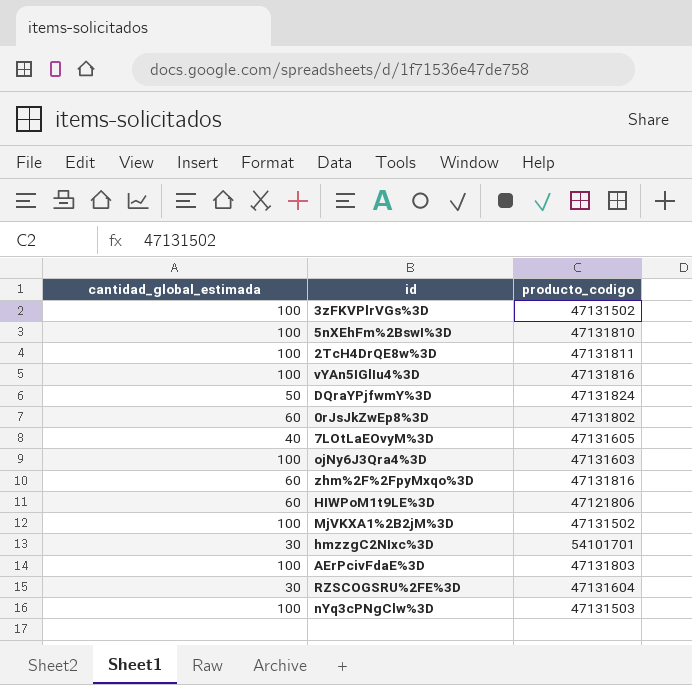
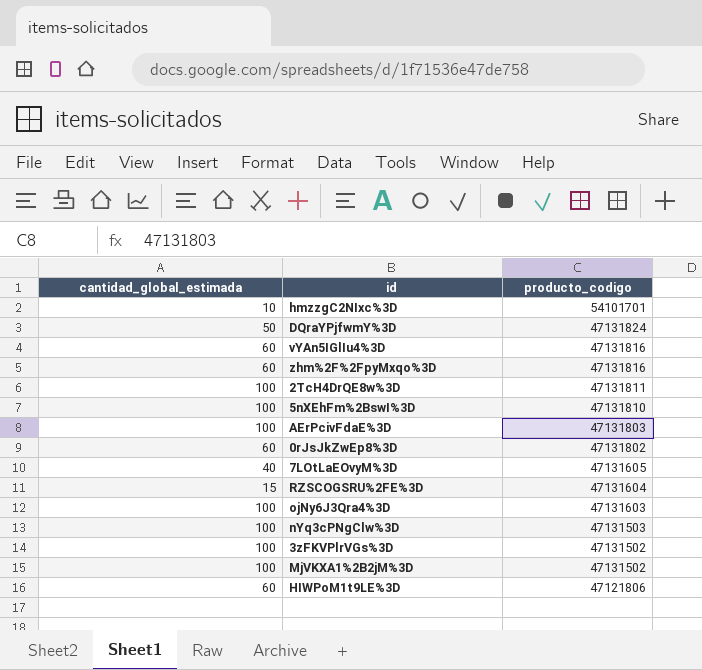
row order: none -> producto_codigo descending
hmzzgC2NIxc%3D | cantidad_global_estimada: 30 -> 10
vYAn5IGlIu4%3D | cantidad_global_estimada: 100 -> 60
RZSCOGSRU%2FE%3D | cantidad_global_estimada: 30 -> 15

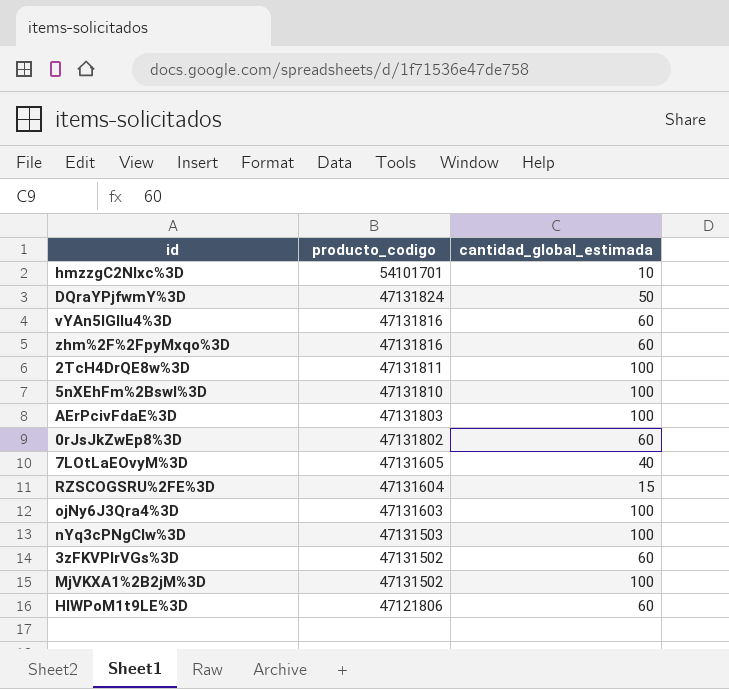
column cantidad_global_estimada | position: 1 -> 3
3zFKVPlrVGs%3D | cantidad_global_estimada: 100 -> 60

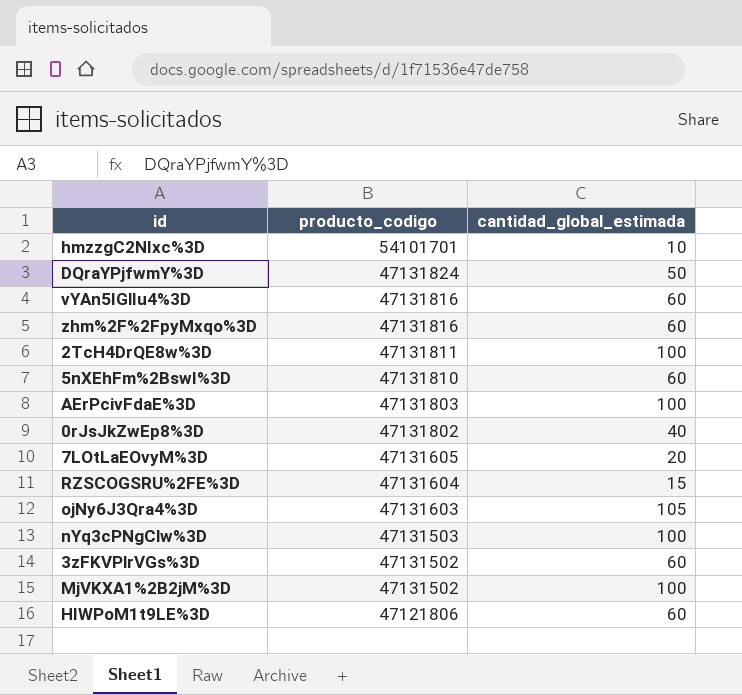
5nXEhFm%2BswI%3D | cantidad_global_estimada: 100 -> 60
0rJsJkZwEp8%3D | cantidad_global_estimada: 60 -> 40
7LOtLaEOvyM%3D | cantidad_global_estimada: 40 -> 20
ojNy6J3Qra4%3D | cantidad_global_estimada: 100 -> 105

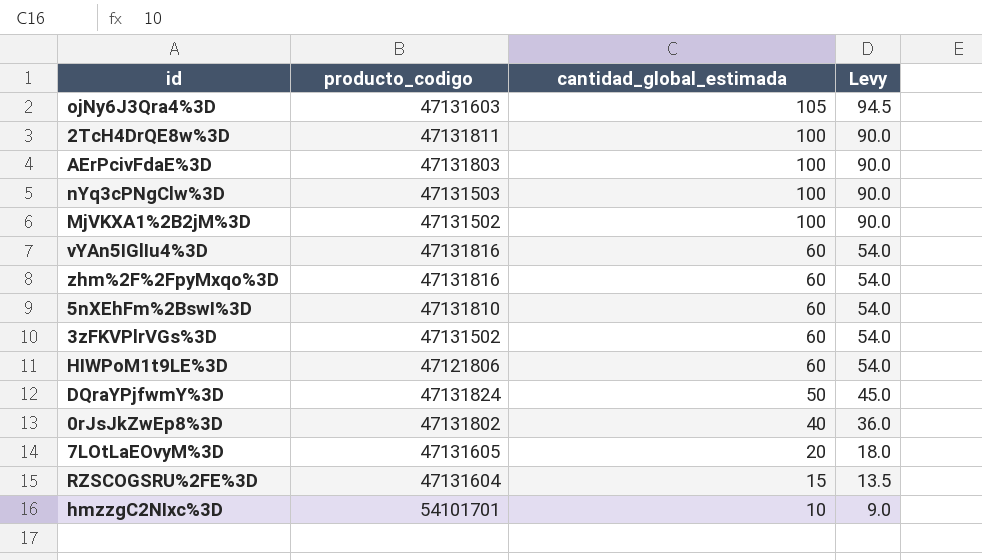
row order: producto_codigo descending -> cantidad_global_estimada descending
column Levy | formula: none -> [cantidad_global_estimada] * 0.9

